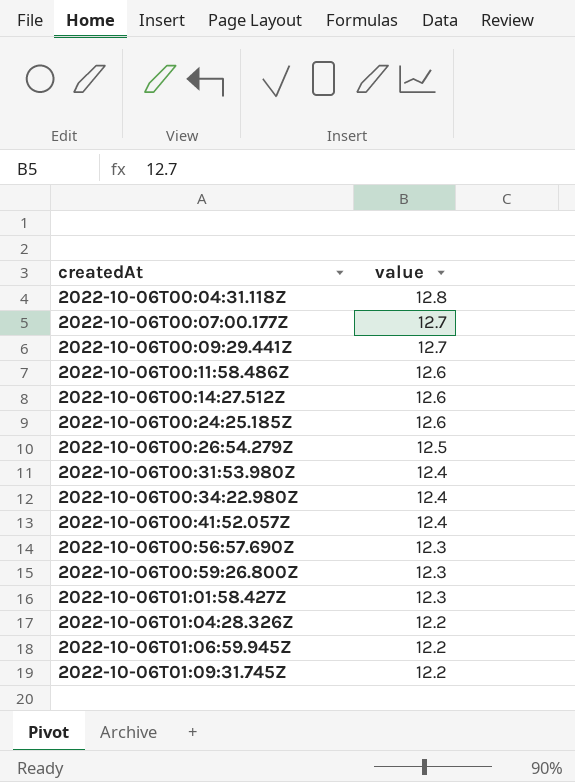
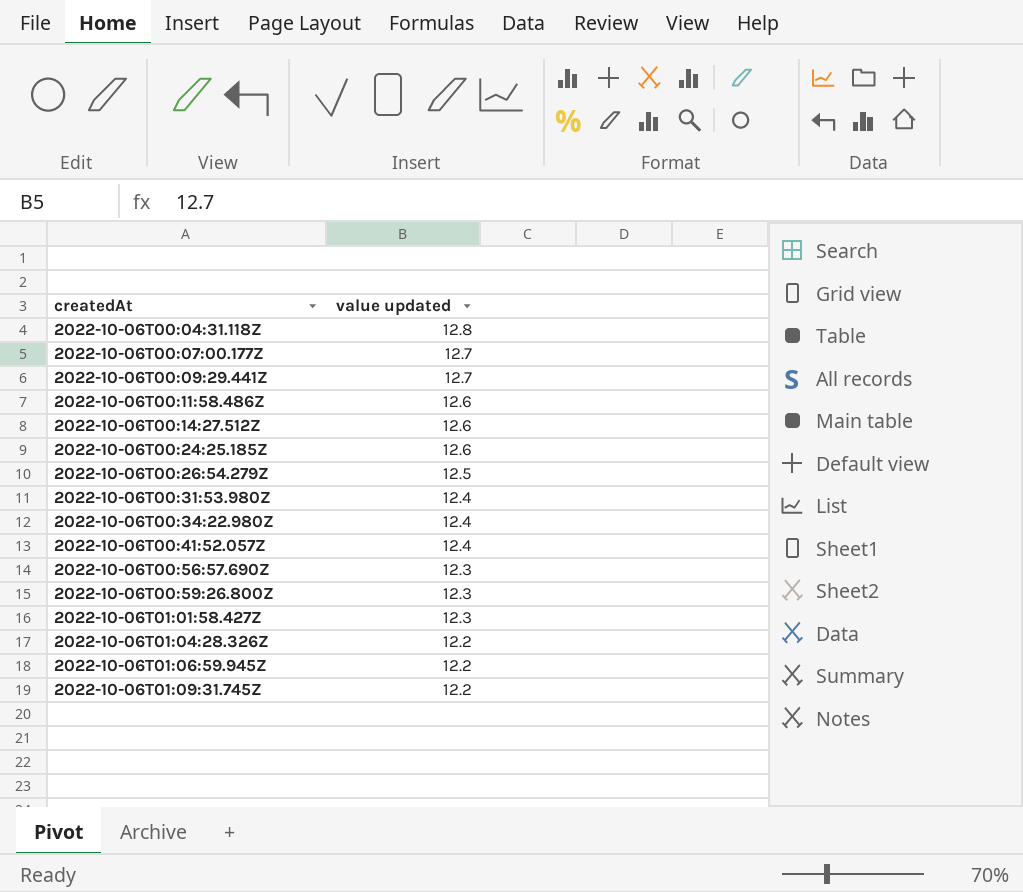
column name: value -> value updated

